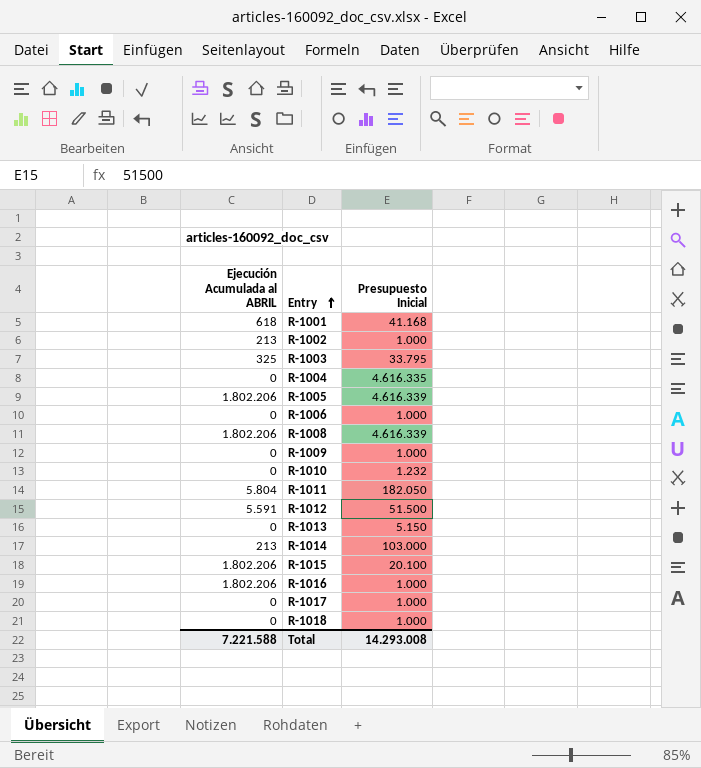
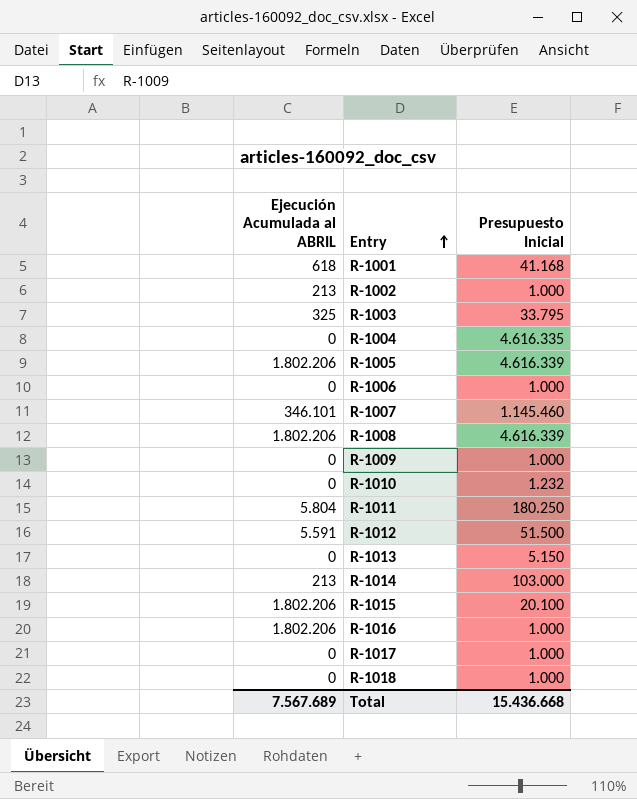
row R-1007: none -> 346.101 | 1.145.460
R-1011 | Presupuesto Inicial: 182.050 -> 180.250
Total | Ejecución Acumulada al ABRIL: 7.221.588 -> 7.567.689
Total | Presupuesto Inicial: 14.293.008 -> 15.436.668

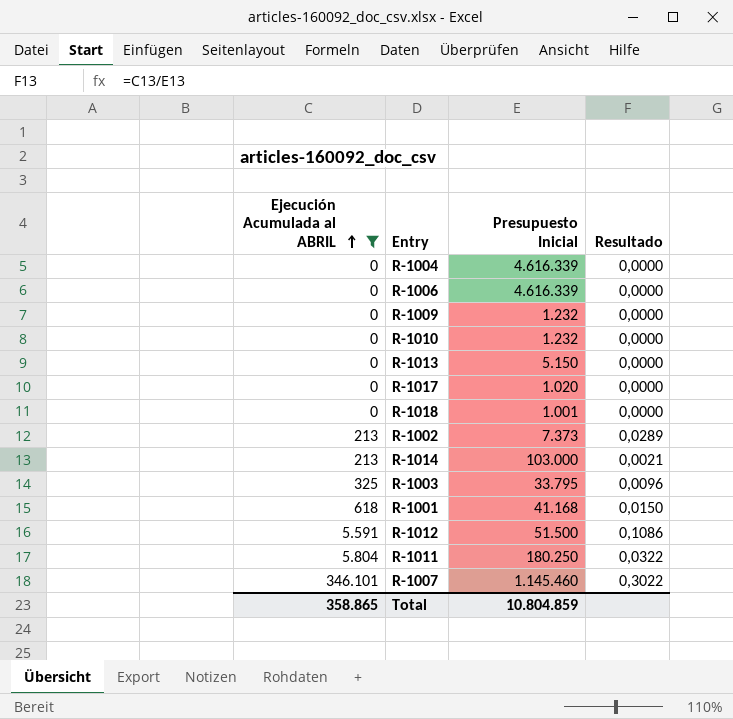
filter: none -> Ejecución Acumulada al ABRIL != 1.802.206
row order: Entry ascending -> Ejecución Acumulada al ABRIL ascending
column Resultado | formula: none -> [Ejecución Acumulada al ABRIL] / [Presupuesto Inicial]
R-1004 | Presupuesto Inicial: 4.616.335 -> 4.616.339
R-1006 | Presupuesto Inicial: 1.000 -> 4.616.339
R-1009 | Presupuesto Inicial: 1.000 -> 1.232
R-1017 | Presupuesto Inicial: 1.000 -> 1.020
R-1018 | Presupuesto Inicial: 1.000 -> 1.001
R-1002 | Presupuesto Inicial: 1.000 -> 7.373
Total | Ejecución Acumulada al ABRIL: 7.567.689 -> 358.865
Total | Presupuesto Inicial: 15.436.668 -> 10.804.859

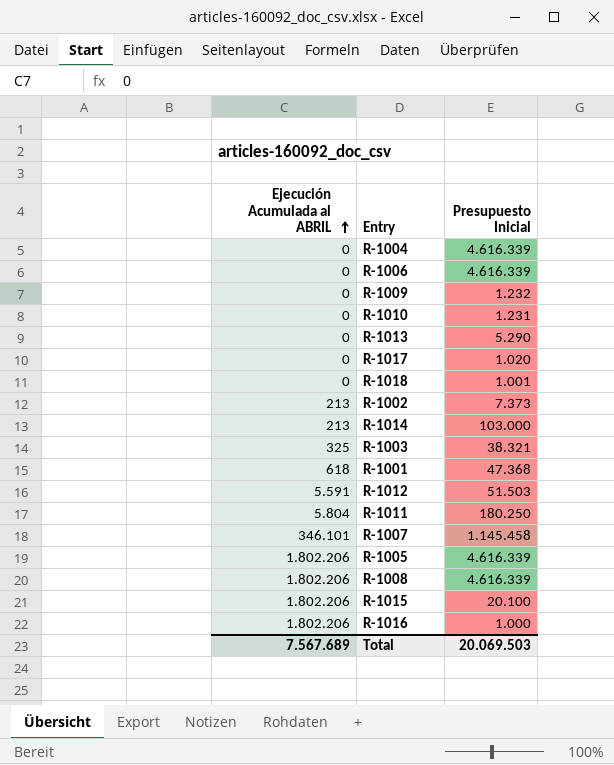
filter: Ejecución Acumulada al ABRIL != 1.802.206 -> none
column Resultado | formula: [Ejecución Acumulada al ABRIL] / [Presupuesto Inicial] -> none
R-1010 | Presupuesto Inicial: 1.232 -> 1.231
R-1013 | Presupuesto Inicial: 5.150 -> 5.290
R-1003 | Presupuesto Inicial: 33.795 -> 38.321
R-1001 | Presupuesto Inicial: 41.168 -> 47.368
R-1012 | Presupuesto Inicial: 51.500 -> 51.503
R-1007 | Presupuesto Inicial: 1.145.460 -> 1.145.458
Total | Ejecución Acumulada al ABRIL: 358.865 -> 7.567.689
Total | Presupuesto Inicial: 10.804.859 -> 20.069.503

